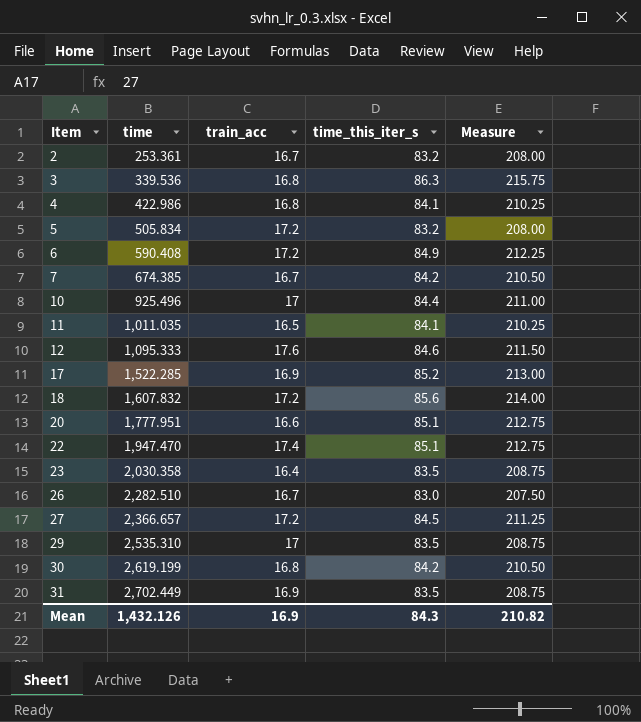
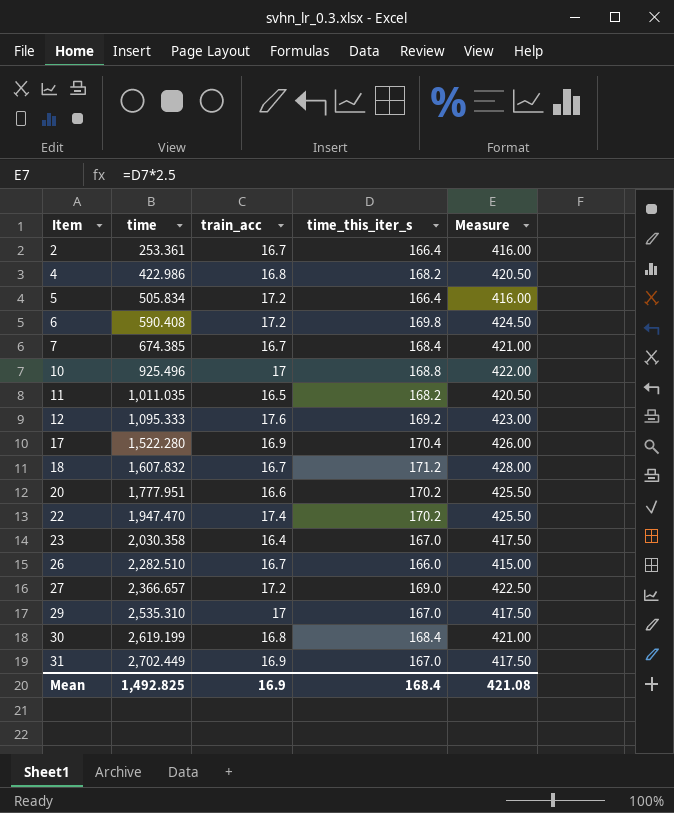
row 3: 339.536 | 16.8 | 86.3 | 215.75 -> none
2 | time_this_iter_s: 83.2 -> 166.4
2 | Measure: 208.00 -> 416.00
4 | time_this_iter_s: 84.1 -> 168.2
4 | Measure: 210.25 -> 420.50
5 | time_this_iter_s: 83.2 -> 166.4
5 | Measure: 208.00 -> 416.00
6 | time_this_iter_s: 84.9 -> 169.8
6 | Measure: 212.25 -> 424.50
7 | time_this_iter_s: 84.2 -> 168.4
7 | Measure: 210.50 -> 421.00
10 | time_this_iter_s: 84.4 -> 168.8
10 | Measure: 211.00 -> 422.00
11 | time_this_iter_s: 84.1 -> 168.2
11 | Measure: 210.25 -> 420.50
12 | time_this_iter_s: 84.6 -> 169.2
12 | Measure: 211.50 -> 423.00
17 | time: 1,522.285 -> 1,522.280
17 | time_this_iter_s: 85.2 -> 170.4
17 | Measure: 213.00 -> 426.00
18 | train_acc: 17.2 -> 16.7
18 | time_this_iter_s: 85.6 -> 171.2
18 | Measure: 214.00 -> 428.00
20 | time_this_iter_s: 85.1 -> 170.2
20 | Measure: 212.75 -> 425.50
22 | time_this_iter_s: 85.1 -> 170.2
22 | Measure: 212.75 -> 425.50
23 | time_this_iter_s: 83.5 -> 167.0
23 | Measure: 208.75 -> 417.50
26 | time_this_iter_s: 83.0 -> 166.0
26 | Measure: 207.50 -> 415.00
27 | time_this_iter_s: 84.5 -> 169.0
27 | Measure: 211.25 -> 422.50
29 | time_this_iter_s: 83.5 -> 167.0
29 | Measure: 208.75 -> 417.50
30 | time_this_iter_s: 84.2 -> 168.4
30 | Measure: 210.50 -> 421.00
31 | time_this_iter_s: 83.5 -> 167.0
31 | Measure: 208.75 -> 417.50
Mean | time: 1,432.126 -> 1,492.825
Mean | time_this_iter_s: 84.3 -> 168.4
Mean | Measure: 210.82 -> 421.08

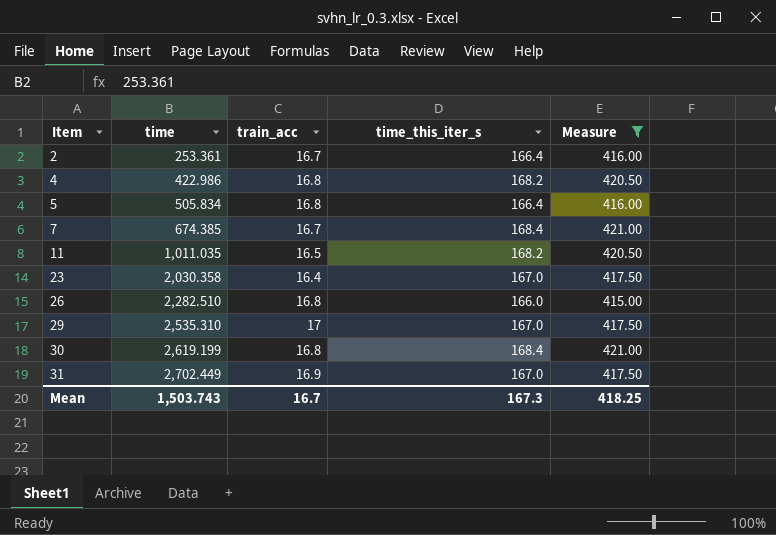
filter: none -> Measure <= 421.00
5 | train_acc: 17.2 -> 16.8
26 | train_acc: 16.7 -> 16.8
Mean | time: 1,492.825 -> 1,503.743
Mean | train_acc: 16.9 -> 16.7
Mean | time_this_iter_s: 168.4 -> 167.3
Mean | Measure: 421.08 -> 418.25

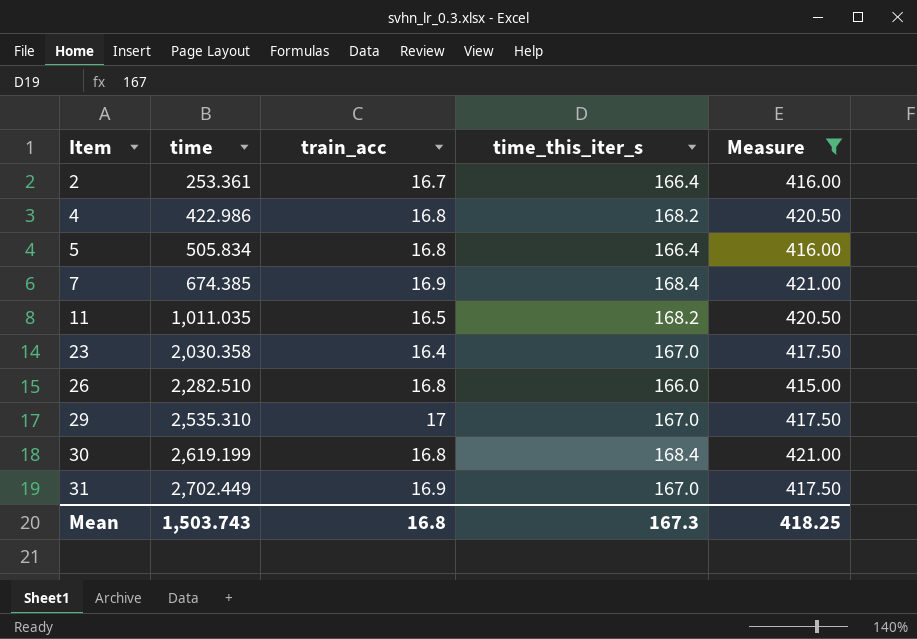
7 | train_acc: 16.7 -> 16.9
Mean | train_acc: 16.7 -> 16.8

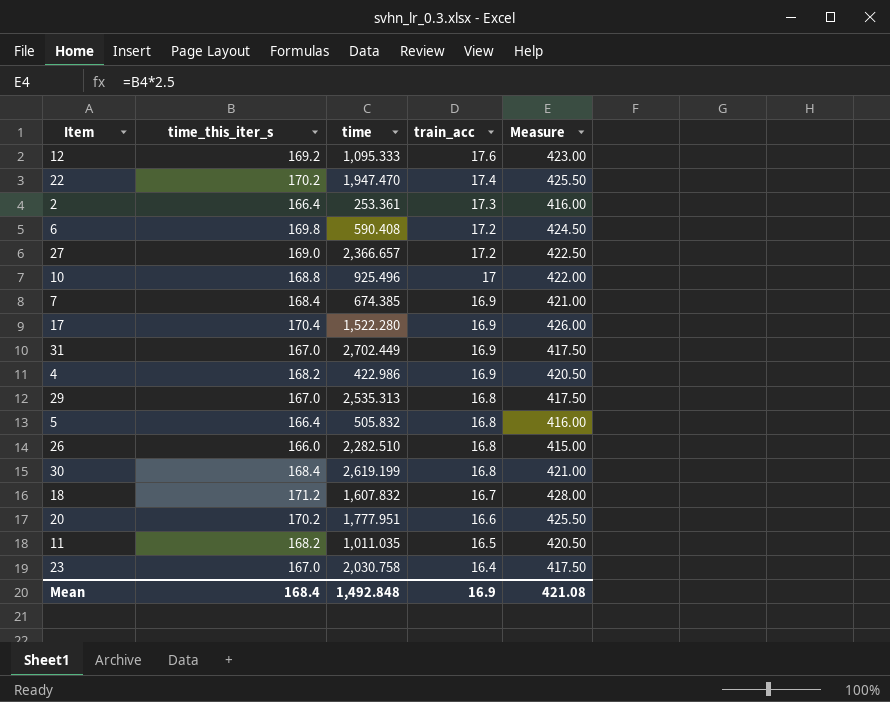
filter: Measure <= 421.00 -> none
row order: Item ascending -> train_acc descending
column time_this_iter_s | position: 4 -> 2
2 | train_acc: 16.7 -> 17.3
4 | train_acc: 16.8 -> 16.9
29 | time: 2,535.310 -> 2,535.313
29 | train_acc: 17 -> 16.8
5 | time: 505.834 -> 505.832
23 | time: 2,030.358 -> 2,030.758
Mean | time_this_iter_s: 167.3 -> 168.4
Mean | time: 1,503.743 -> 1,492.848
Mean | train_acc: 16.8 -> 16.9
Mean | Measure: 418.25 -> 421.08

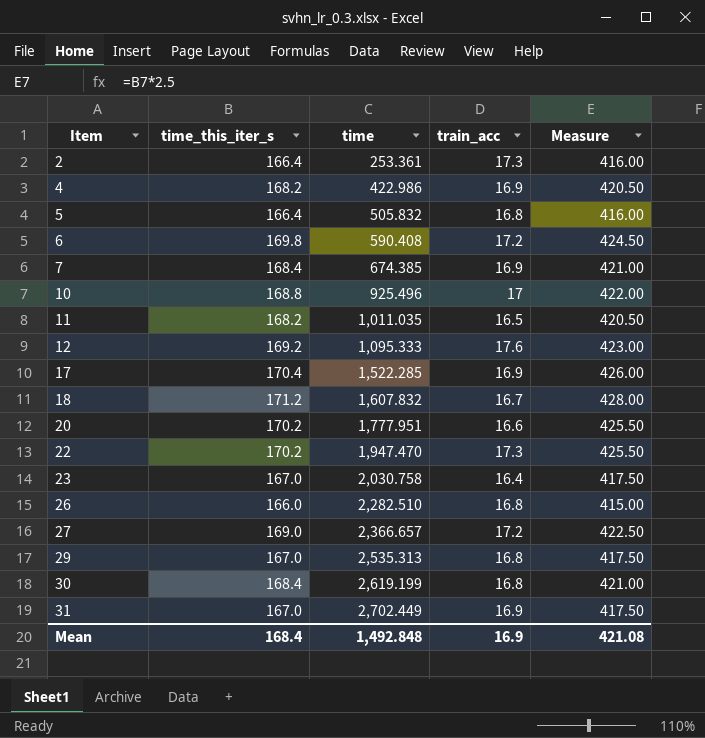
row order: train_acc descending -> Item ascending
17 | time: 1,522.280 -> 1,522.285
22 | train_acc: 17.4 -> 17.3

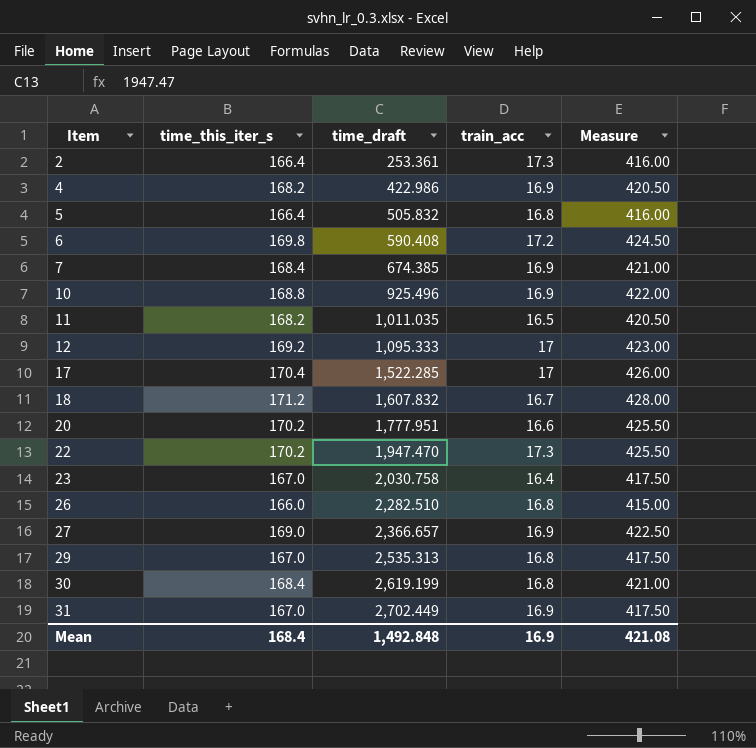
column name: time -> time_draft
10 | train_acc: 17 -> 16.9
12 | train_acc: 17.6 -> 17
17 | train_acc: 16.9 -> 17
27 | train_acc: 17.2 -> 16.9

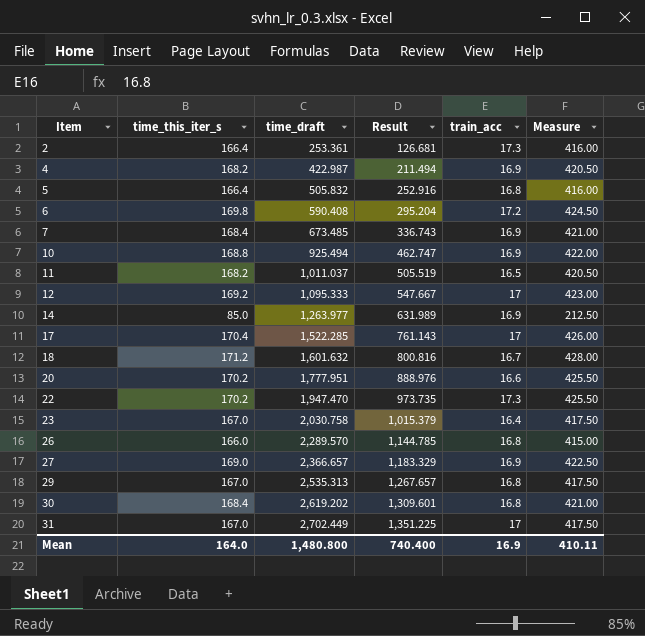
column Result | formula: none -> [time_draft] * 0.5
4 | time_draft: 422.986 -> 422.987
7 | time_draft: 674.385 -> 673.485
10 | time_draft: 925.496 -> 925.494
11 | time_draft: 1,011.035 -> 1,011.037
row 14: none -> 85.0 | 1,263.977 | 631.989 | 16.9 | 212.50
18 | time_draft: 1,607.832 -> 1,601.632
26 | time_draft: 2,282.510 -> 2,289.570
30 | time_draft: 2,619.199 -> 2,619.202
31 | train_acc: 16.9 -> 17
Mean | time_this_iter_s: 168.4 -> 164.0
Mean | time_draft: 1,492.848 -> 1,480.800
Mean | Measure: 421.08 -> 410.11

